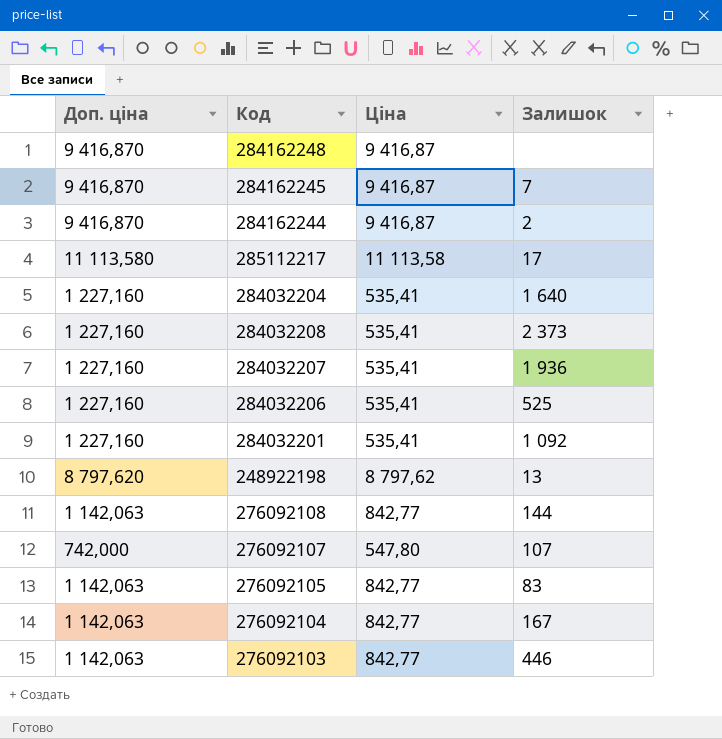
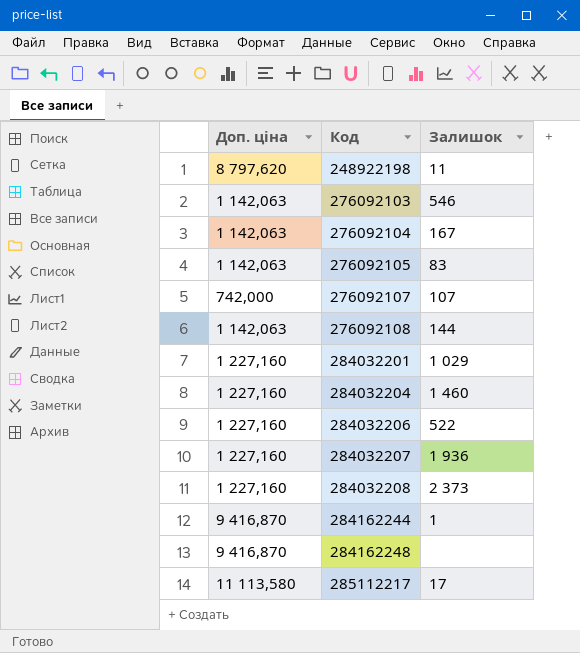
row order: none -> Код ascending
column Ціна | position: 3 -> none
row 284162245: 9 416,870 | 9 416,87 | 7 -> none
248922198 | Залишок: 13 -> 11
276092103 | Залишок: 446 -> 546
284032201 | Залишок: 1 092 -> 1 029
284032204 | Залишок: 1 640 -> 1 460
284032206 | Залишок: 525 -> 522
284162244 | Залишок: 2 -> 1

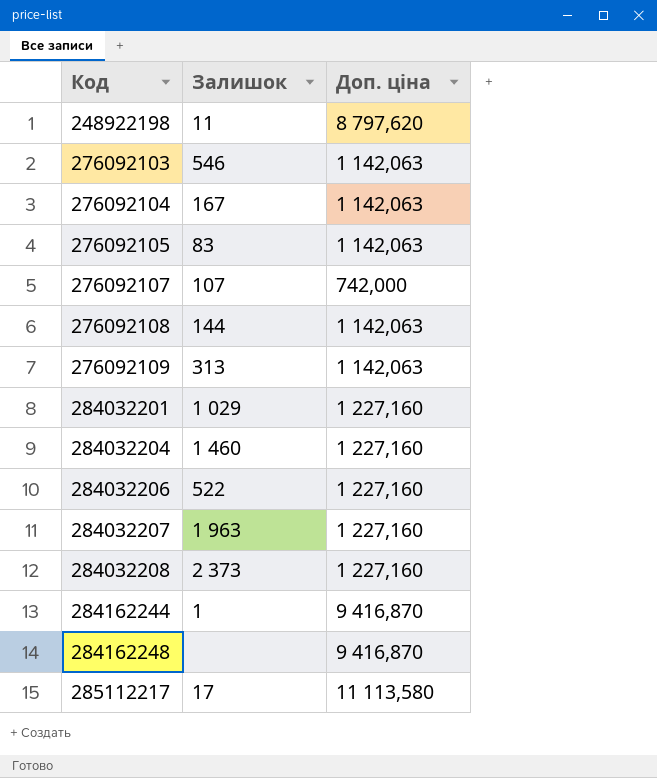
column Доп. ціна | position: 1 -> 3
row 276092109: none -> 313 | 1 142,063
284032207 | Залишок: 1 936 -> 1 963

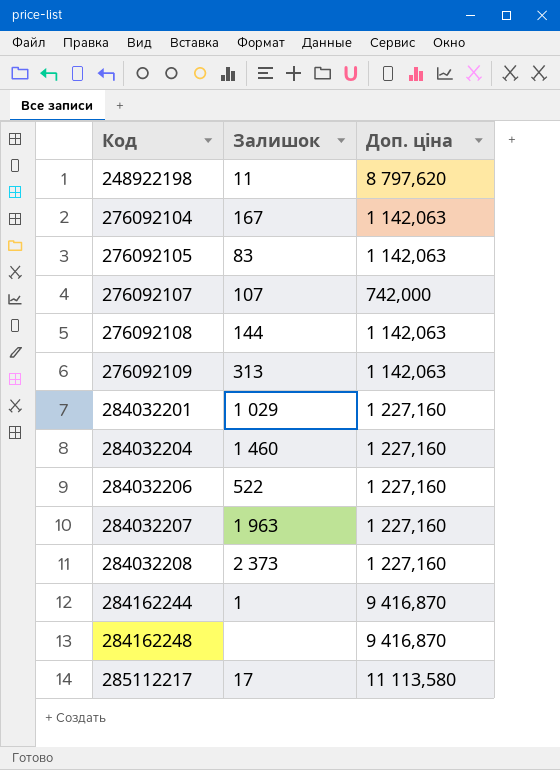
row 276092103: 546 | 1 142,063 -> none

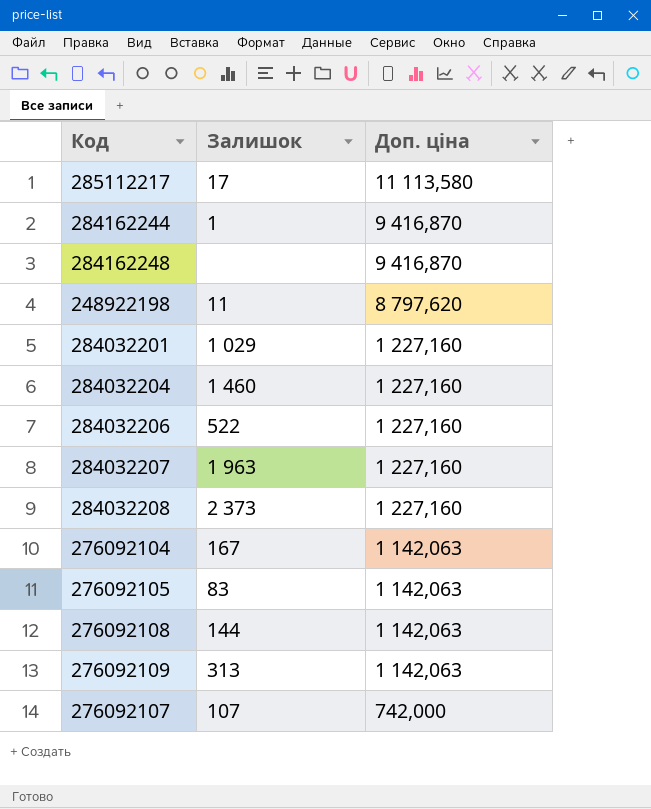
row order: Код ascending -> Доп. ціна descending

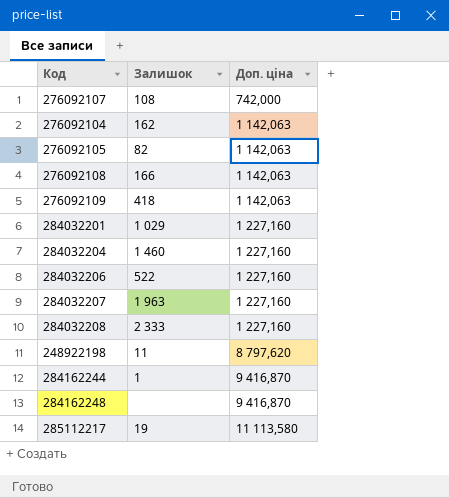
row order: Доп. ціна descending -> Доп. ціна ascending
276092107 | Залишок: 107 -> 108
276092104 | Залишок: 167 -> 162
276092105 | Залишок: 83 -> 82
276092108 | Залишок: 144 -> 166
276092109 | Залишок: 313 -> 418
284032208 | Залишок: 2 373 -> 2 333
285112217 | Залишок: 17 -> 19

